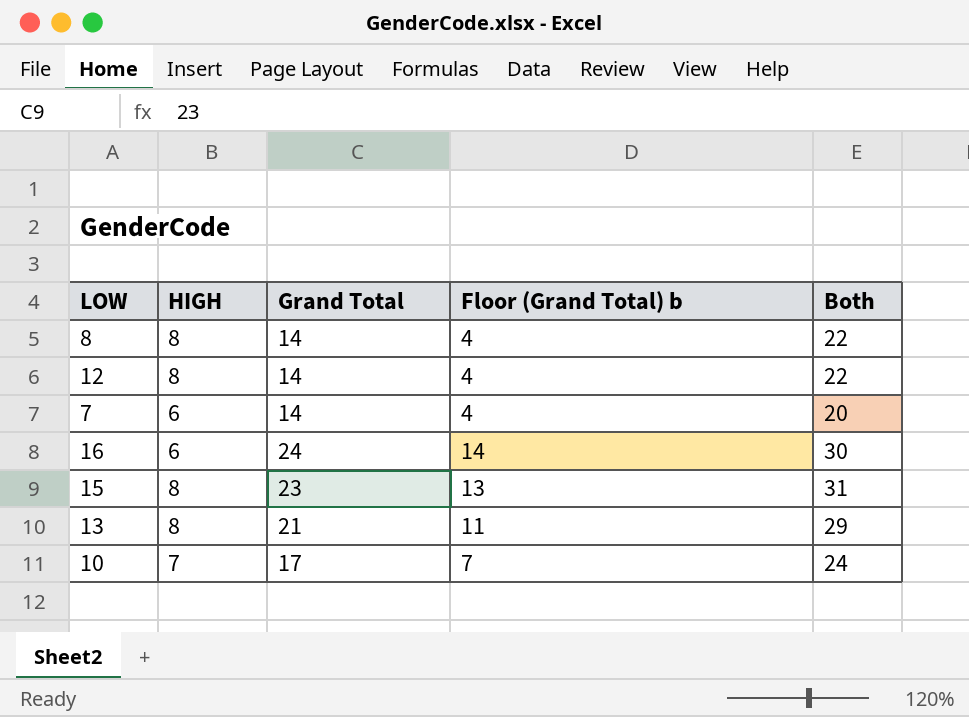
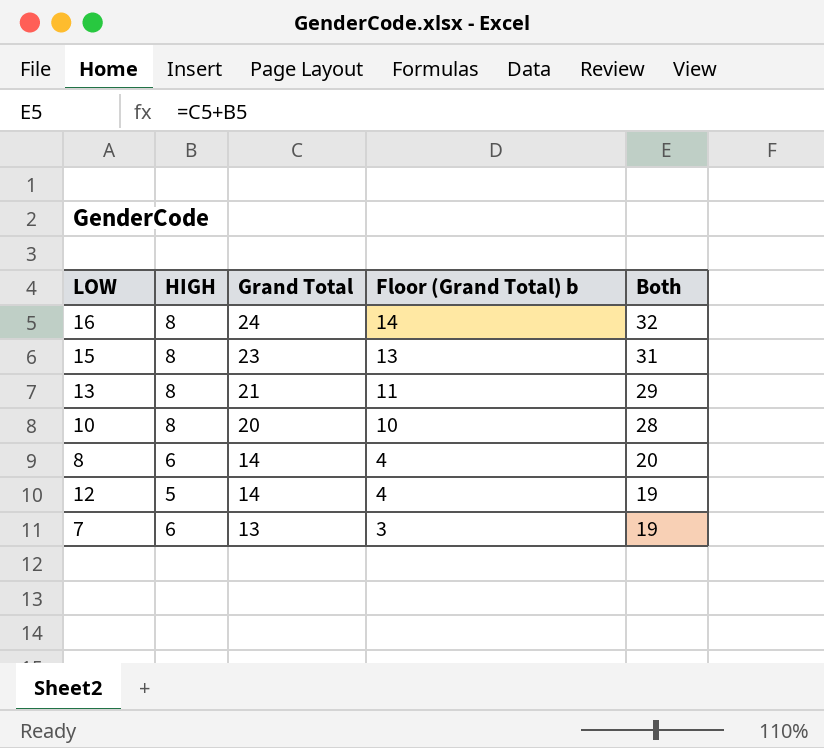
row order: none -> Grand Total descending
16 | HIGH: 6 -> 8
16 | Both: 30 -> 32
10 | HIGH: 7 -> 8
10 | Grand Total: 17 -> 20
10 | Floor (Grand Total) b: 7 -> 10
10 | Both: 24 -> 28
8 | HIGH: 8 -> 6
8 | Both: 22 -> 20
12 | HIGH: 8 -> 5
12 | Both: 22 -> 19
7 | Grand Total: 14 -> 13
7 | Floor (Grand Total) b: 4 -> 3
7 | Both: 20 -> 19

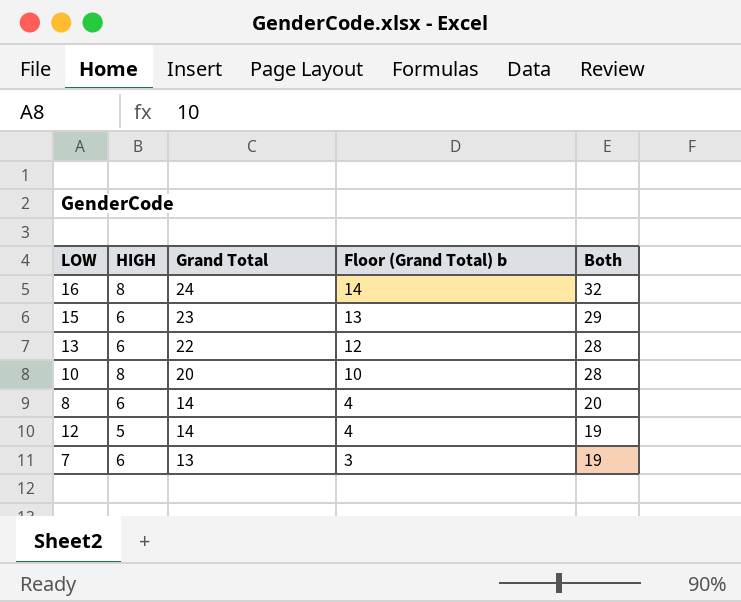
15 | HIGH: 8 -> 6
15 | Both: 31 -> 29
13 | HIGH: 8 -> 6
13 | Grand Total: 21 -> 22
13 | Floor (Grand Total) b: 11 -> 12
13 | Both: 29 -> 28

